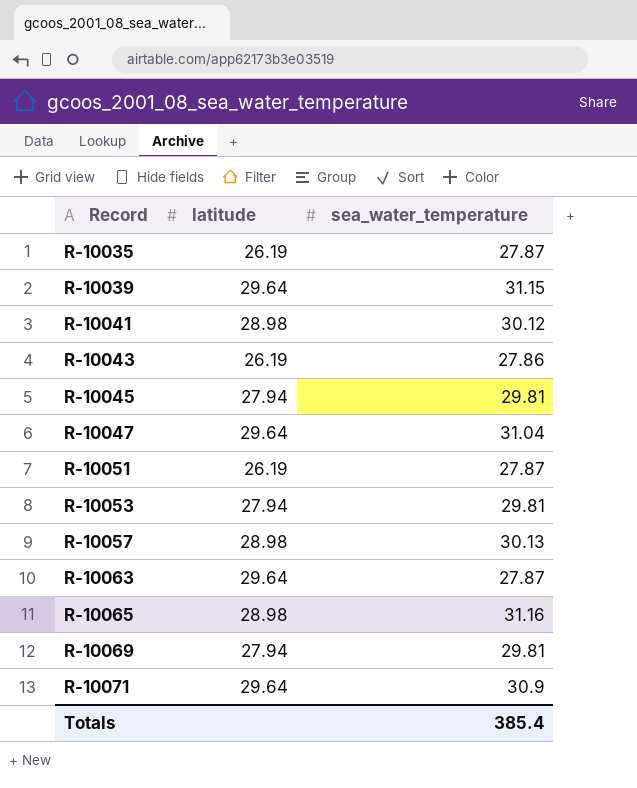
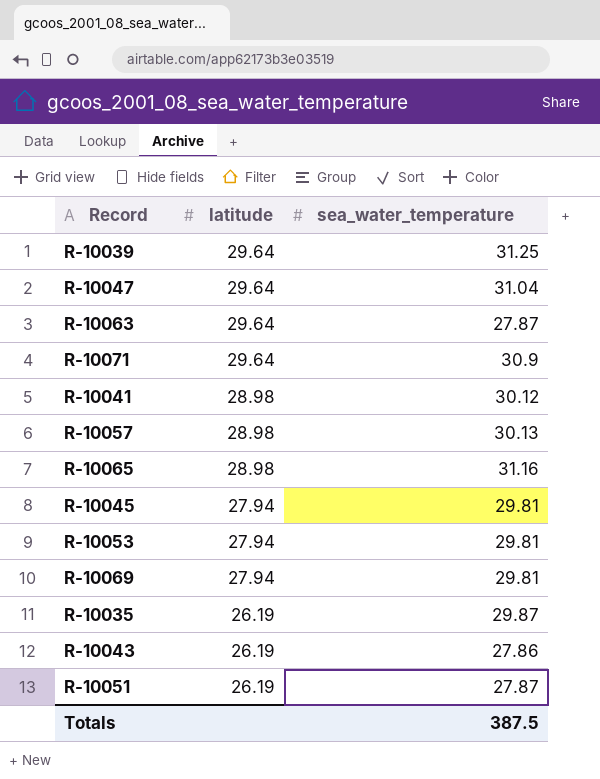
row order: Record ascending -> latitude descending
R-10039 | sea_water_temperature: 31.15 -> 31.25
R-10035 | sea_water_temperature: 27.87 -> 29.87
Totals | sea_water_temperature: 385.4 -> 387.5

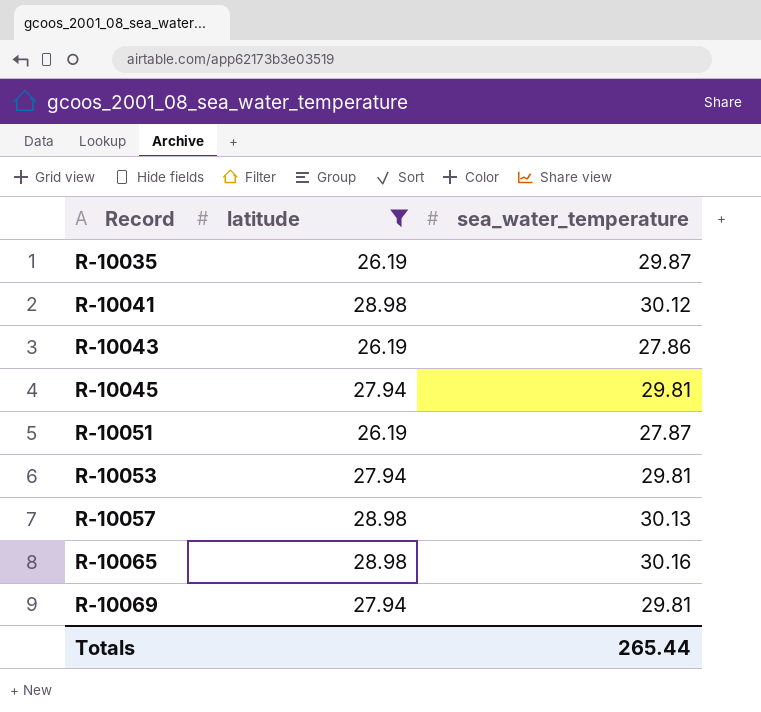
filter: none -> latitude != 29.64
row order: latitude descending -> Record ascending
R-10065 | sea_water_temperature: 31.16 -> 30.16
Totals | sea_water_temperature: 387.5 -> 265.44

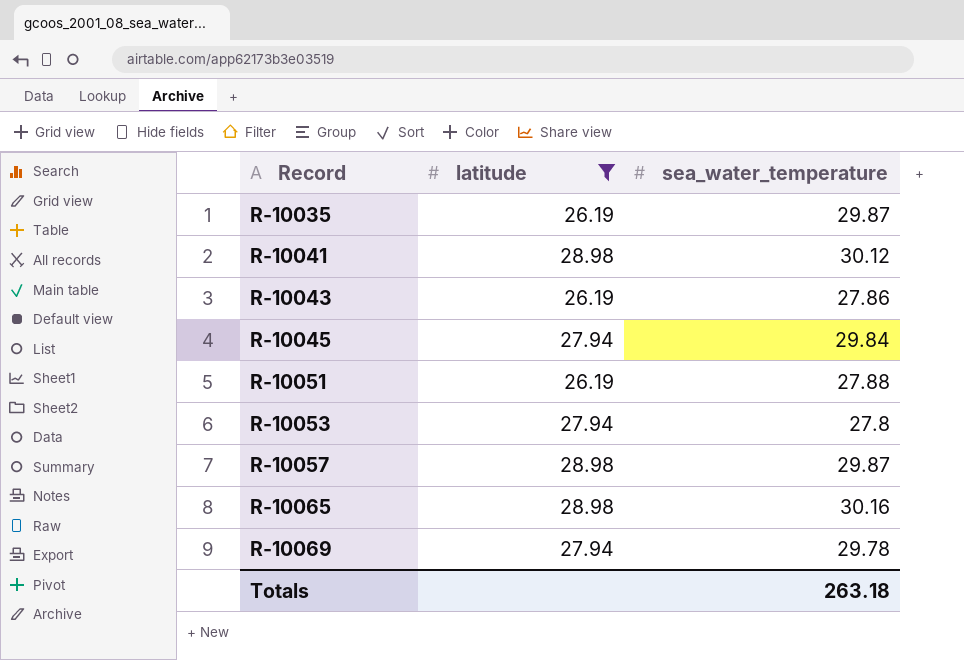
R-10045 | sea_water_temperature: 29.81 -> 29.84
R-10051 | sea_water_temperature: 27.87 -> 27.88
R-10053 | sea_water_temperature: 29.81 -> 27.8
R-10057 | sea_water_temperature: 30.13 -> 29.87
R-10069 | sea_water_temperature: 29.81 -> 29.78
Totals | sea_water_temperature: 265.44 -> 263.18

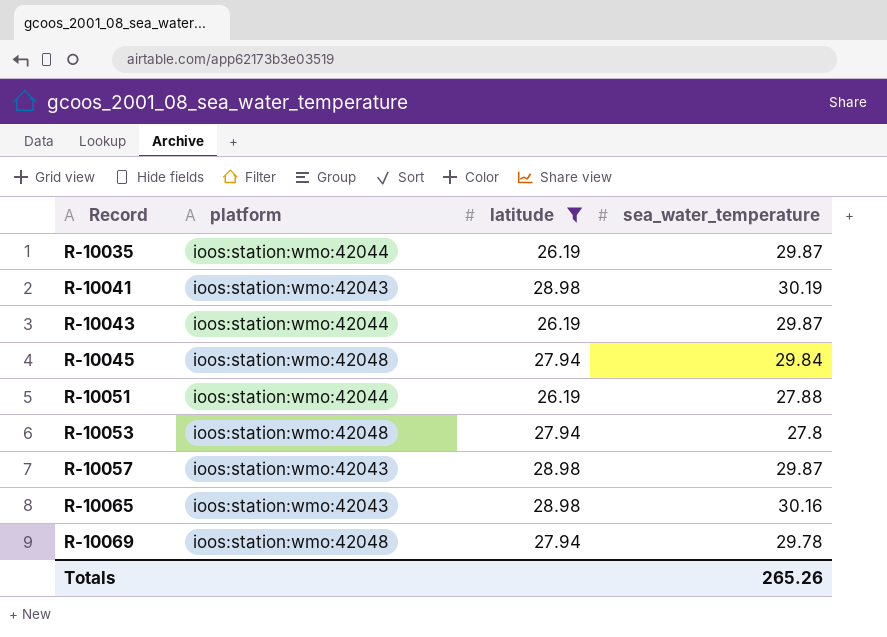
column platform | position: none -> 2
R-10041 | sea_water_temperature: 30.12 -> 30.19
R-10043 | sea_water_temperature: 27.86 -> 29.87
Totals | sea_water_temperature: 263.18 -> 265.26

